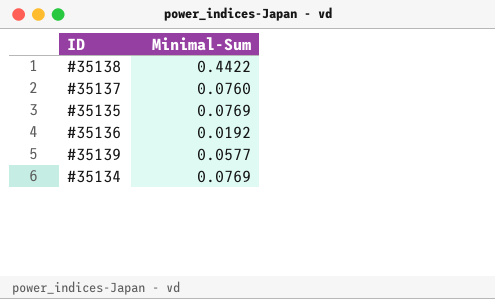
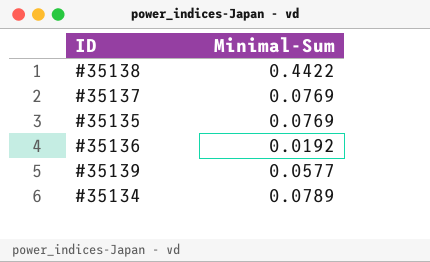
#35137 | Minimal-Sum: 0.0760 -> 0.0769
#35134 | Minimal-Sum: 0.0769 -> 0.0789

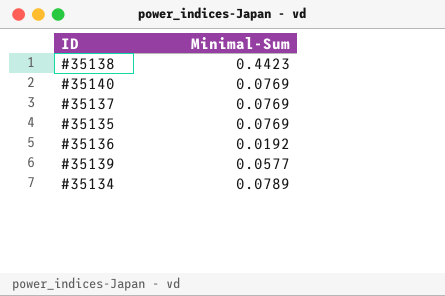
#35138 | Minimal-Sum: 0.4422 -> 0.4423
row #35140: none -> 0.0769

